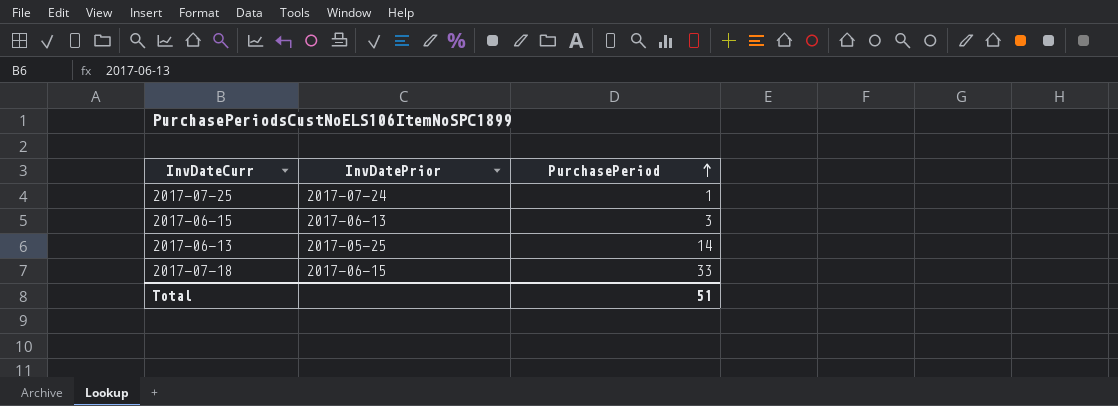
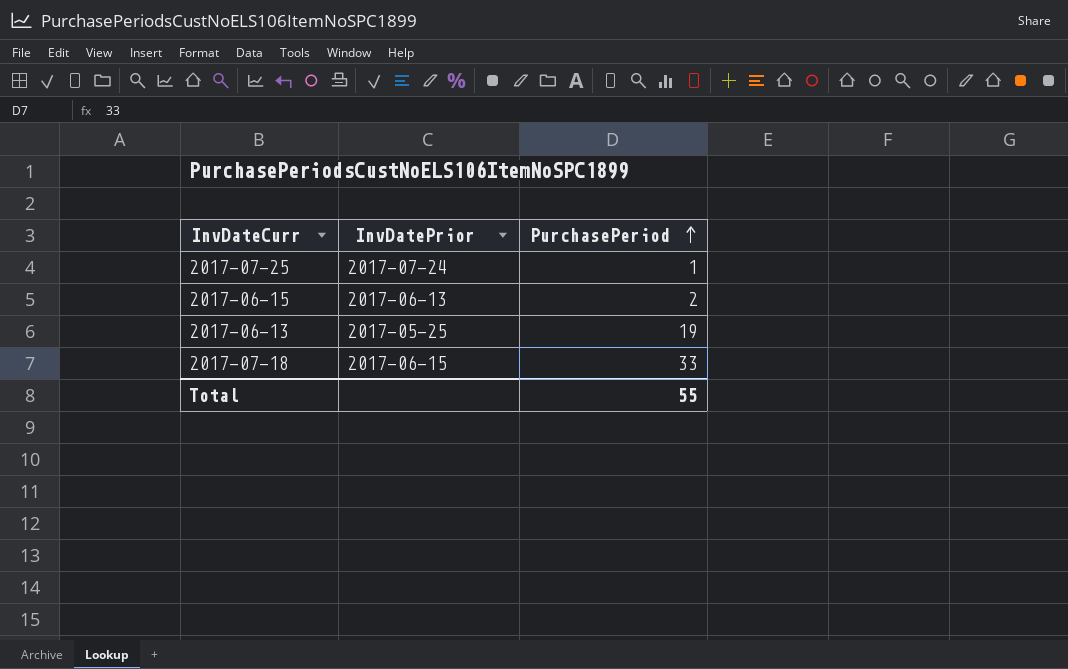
2017-06-15 | PurchasePeriod: 3 -> 2
2017-06-13 | PurchasePeriod: 14 -> 19
Total | PurchasePeriod: 51 -> 55

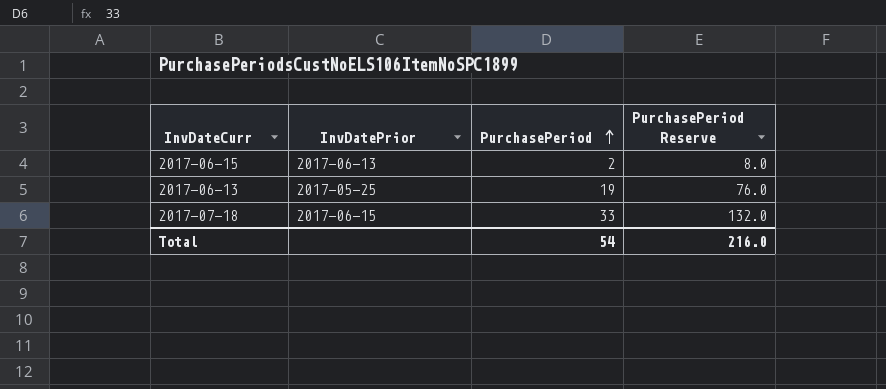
column PurchasePeriod Reserve | formula: none -> [PurchasePeriod] * 4
row 2017-07-25: 2017-07-24 | 1 -> none
Total | PurchasePeriod: 55 -> 54

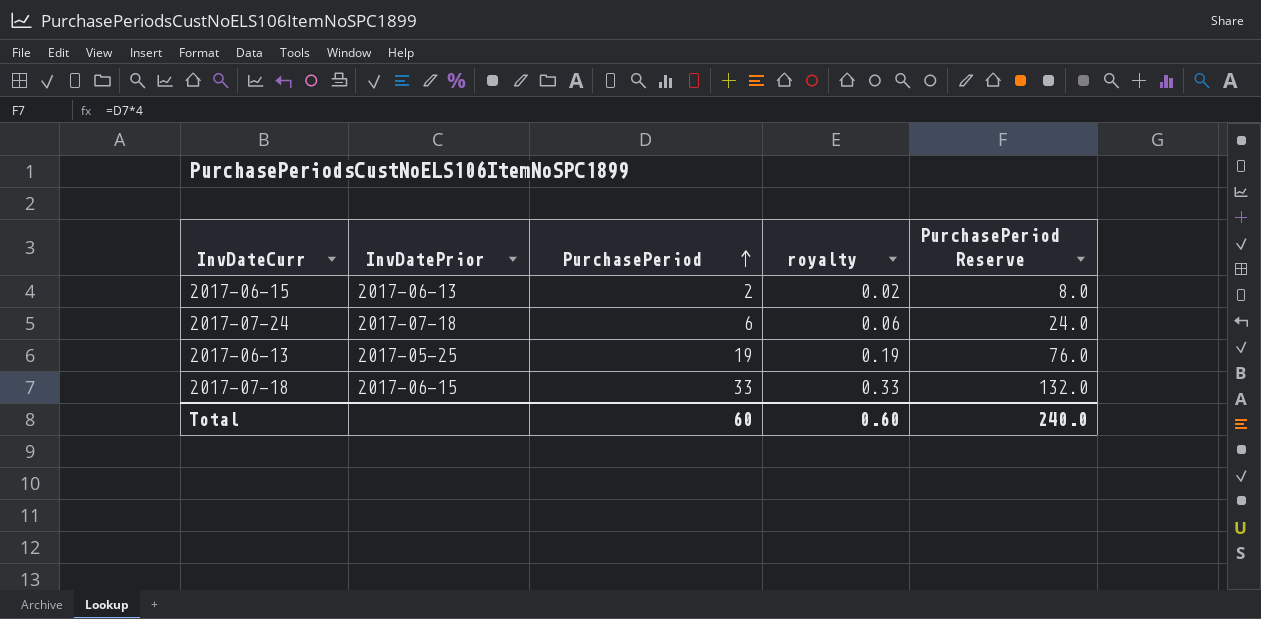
column royalty | formula: none -> [PurchasePeriod] * 0.01
row 2017-07-24: none -> 2017-07-18 | 6 | 0.06 | 24.0
Total | PurchasePeriod: 54 -> 60
Total | PurchasePeriod Reserve: 216.0 -> 240.0

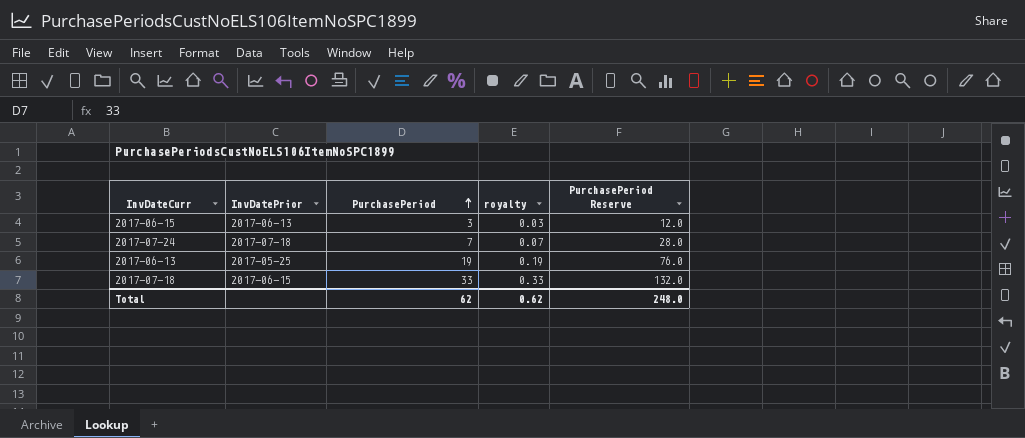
2017-06-15 | PurchasePeriod: 2 -> 3
2017-06-15 | royalty: 0.02 -> 0.03
2017-06-15 | PurchasePeriod Reserve: 8.0 -> 12.0
2017-07-24 | PurchasePeriod: 6 -> 7
2017-07-24 | royalty: 0.06 -> 0.07
2017-07-24 | PurchasePeriod Reserve: 24.0 -> 28.0
Total | PurchasePeriod: 60 -> 62
Total | royalty: 0.60 -> 0.62
Total | PurchasePeriod Reserve: 240.0 -> 248.0

